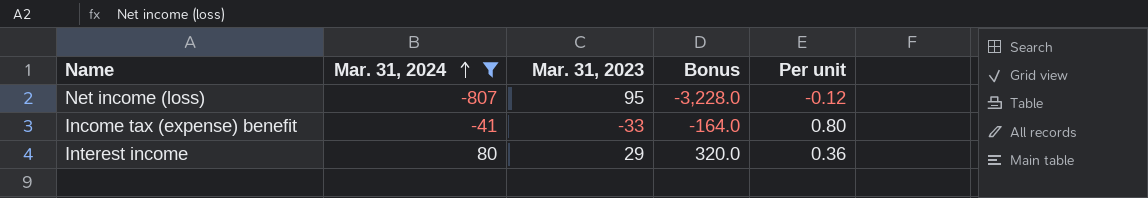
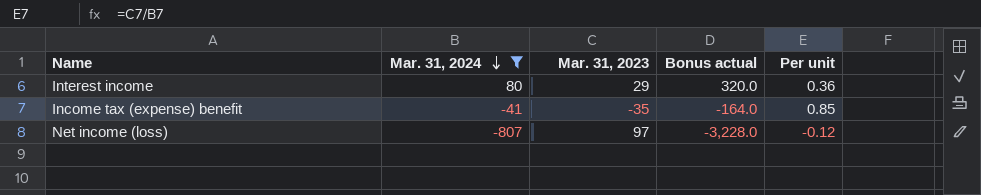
row order: Mar. 31, 2024 ascending -> Mar. 31, 2024 descending
column name: Bonus -> Bonus actual
Income tax (expense) benefit | Mar. 31, 2023: -33 -> -35
Income tax (expense) benefit | Per unit: 0.80 -> 0.85
Net income (loss) | Mar. 31, 2023: 95 -> 97

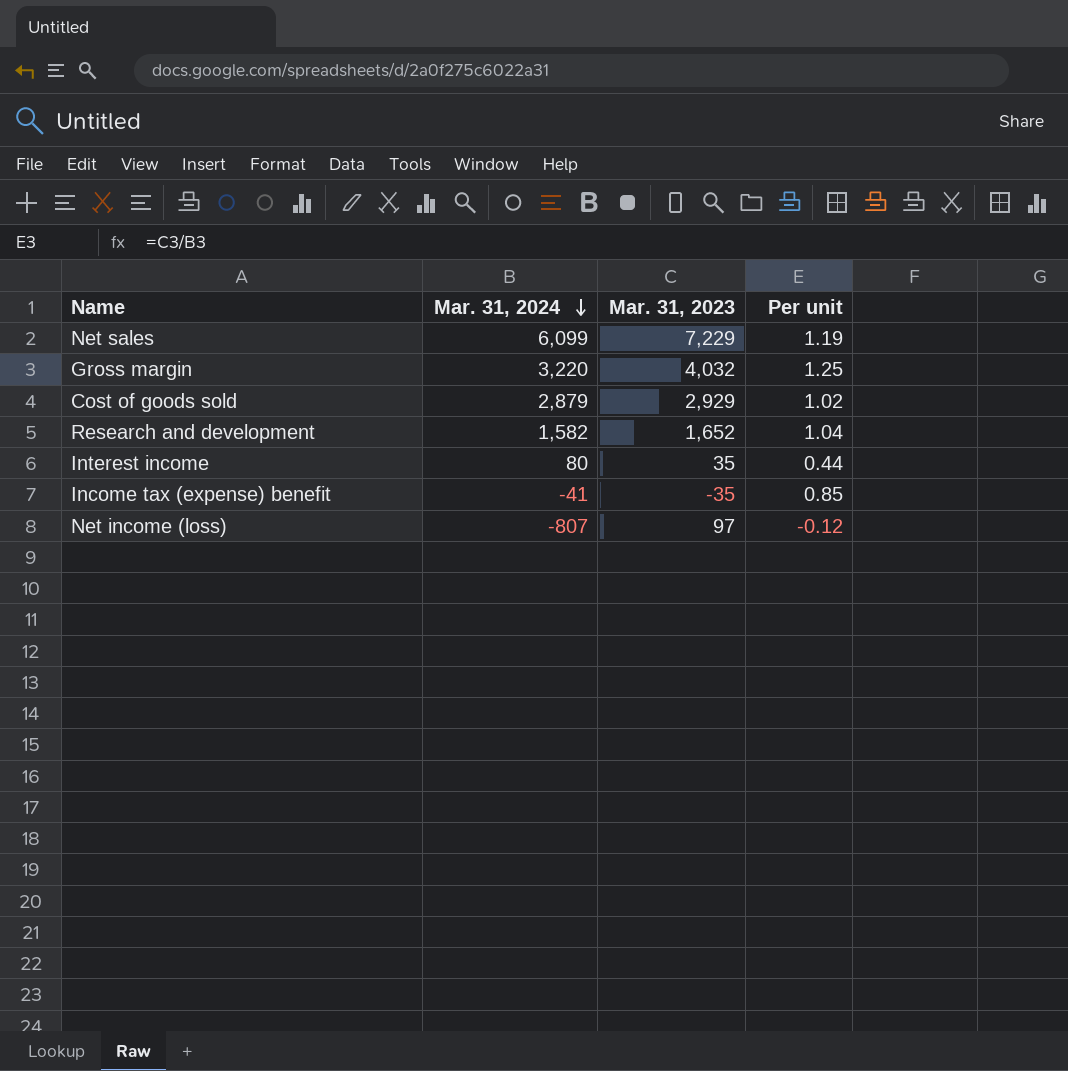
filter: Mar. 31, 2024 <= 80 -> none
column Bonus actual | formula: [Mar. 31, 2024] * 4 -> none
Interest income | Mar. 31, 2023: 29 -> 35
Interest income | Per unit: 0.36 -> 0.44

